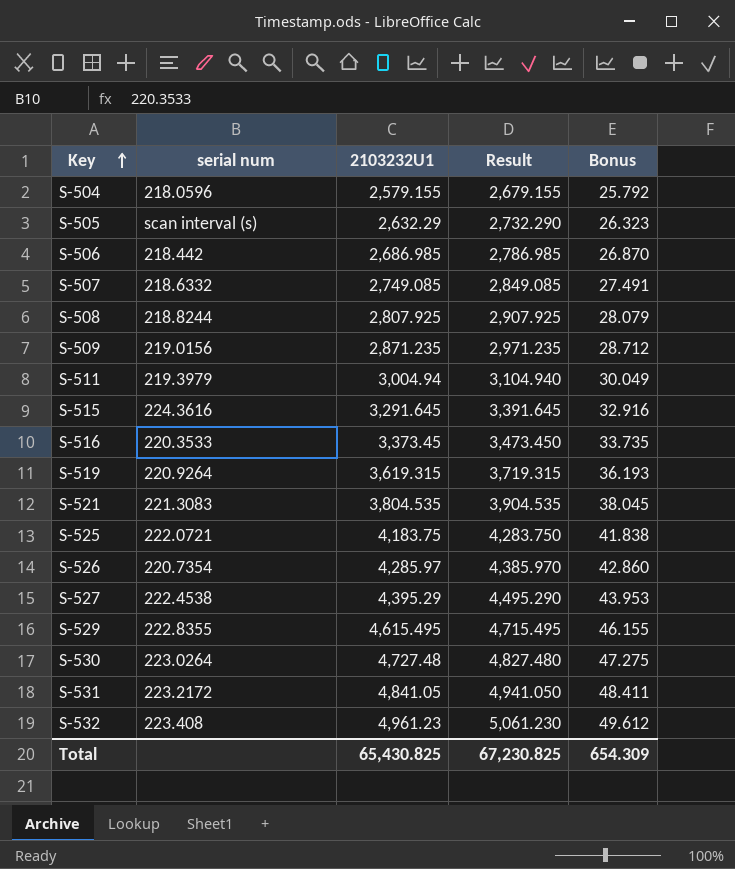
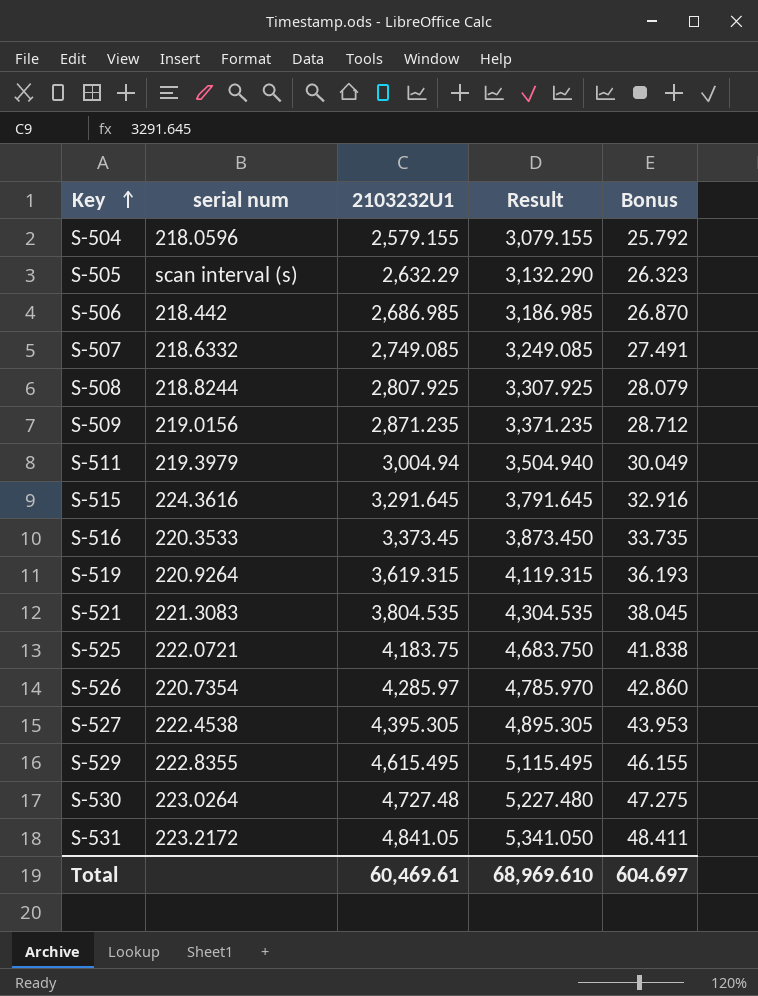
column Result | formula: [2103232U1] + 100 -> [2103232U1] + 500
row S-532: 223.408 | 4,961.23 | 5,061.230 | 49.612 -> none
S-527 | 2103232U1: 4,395.29 -> 4,395.305
Total | 2103232U1: 65,430.825 -> 60,469.61
Total | Result: 67,230.825 -> 68,969.610
Total | Bonus: 654.309 -> 604.697

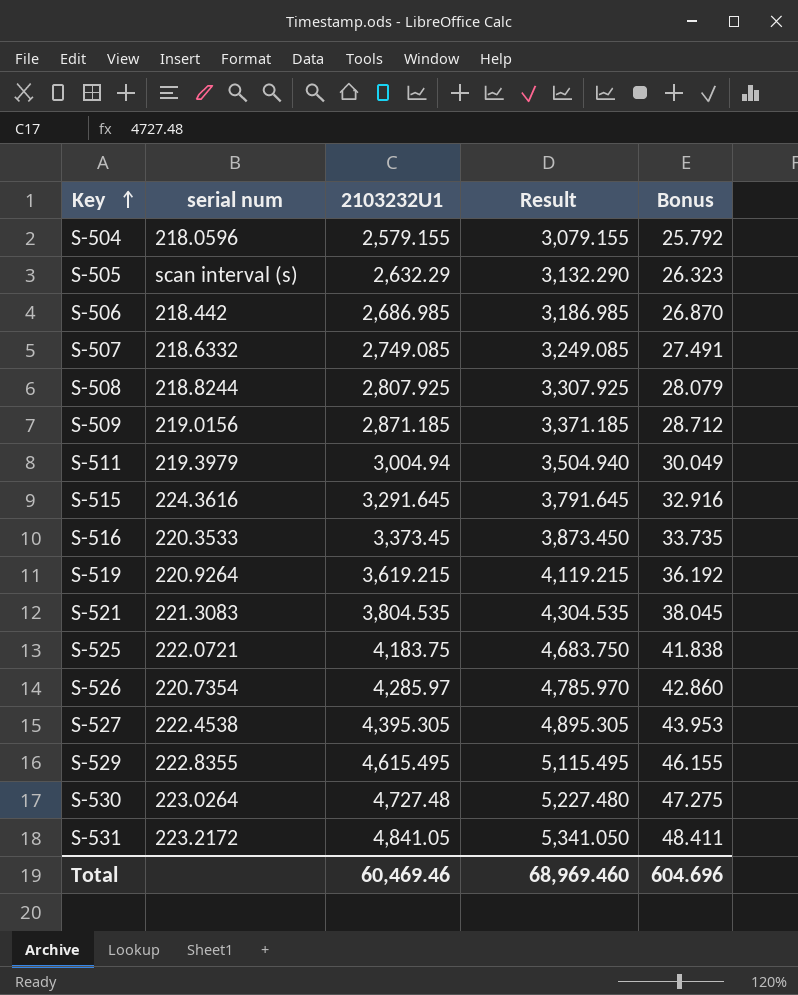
S-509 | 2103232U1: 2,871.235 -> 2,871.185
S-509 | Result: 3,371.235 -> 3,371.185
S-519 | 2103232U1: 3,619.315 -> 3,619.215
S-519 | Result: 4,119.315 -> 4,119.215
S-519 | Bonus: 36.193 -> 36.192
Total | 2103232U1: 60,469.61 -> 60,469.46
Total | Result: 68,969.610 -> 68,969.460
Total | Bonus: 604.697 -> 604.696

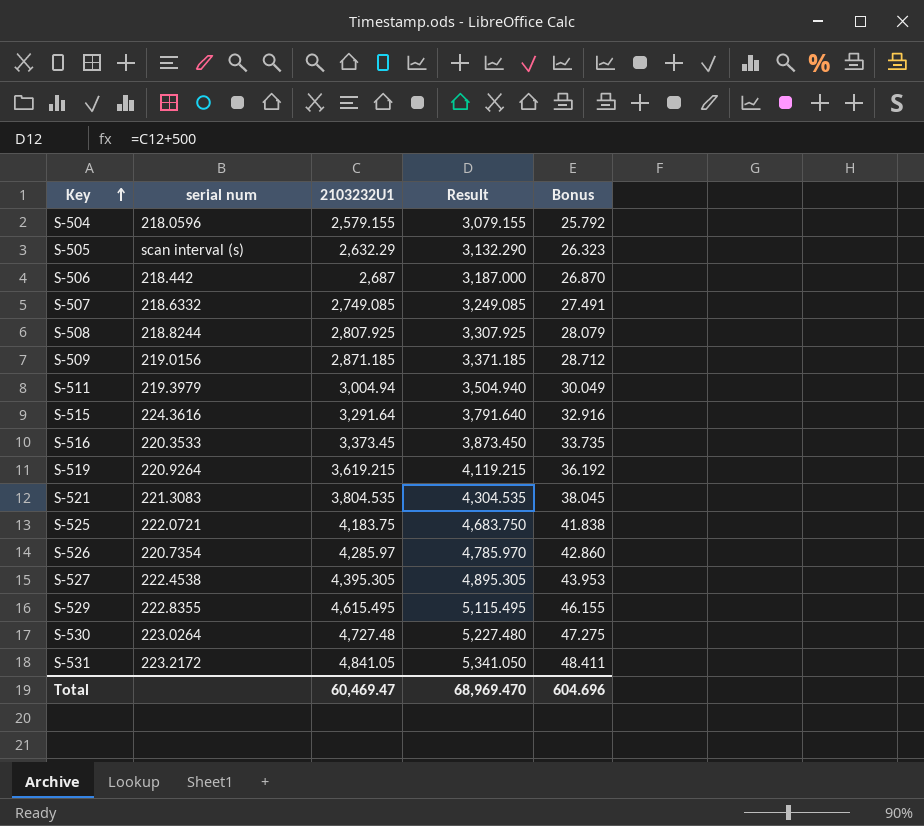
S-506 | 2103232U1: 2,686.985 -> 2,687
S-506 | Result: 3,186.985 -> 3,187.000
S-515 | 2103232U1: 3,291.645 -> 3,291.64
S-515 | Result: 3,791.645 -> 3,791.640
Total | 2103232U1: 60,469.46 -> 60,469.47
Total | Result: 68,969.460 -> 68,969.470

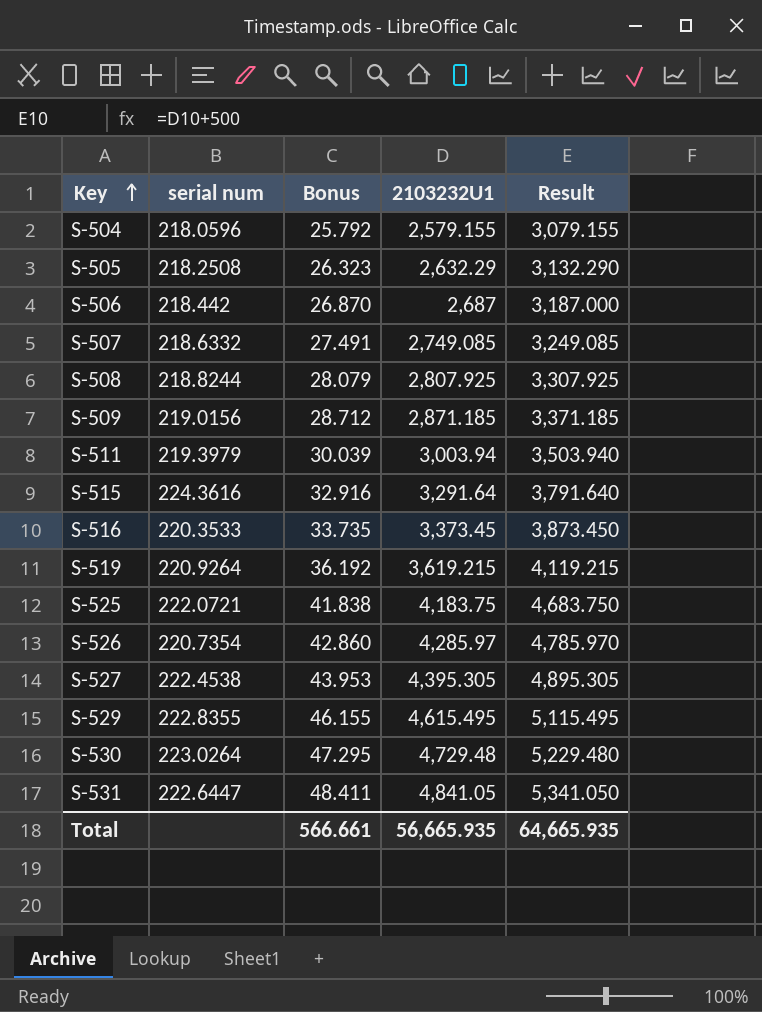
column Bonus | position: 5 -> 3
row S-521: 221.3083 | 3,804.535 | 4,304.535 | 38.045 -> none
S-505 | serial num: scan interval (s) -> 218.2508
S-511 | Bonus: 30.049 -> 30.039
S-511 | 2103232U1: 3,004.94 -> 3,003.94
S-511 | Result: 3,504.940 -> 3,503.940
S-530 | Bonus: 47.275 -> 47.295
S-530 | 2103232U1: 4,727.48 -> 4,729.48
S-530 | Result: 5,227.480 -> 5,229.480
S-531 | serial num: 223.2172 -> 222.6447
Total | Bonus: 604.696 -> 566.661
Total | 2103232U1: 60,469.47 -> 56,665.935
Total | Result: 68,969.470 -> 64,665.935

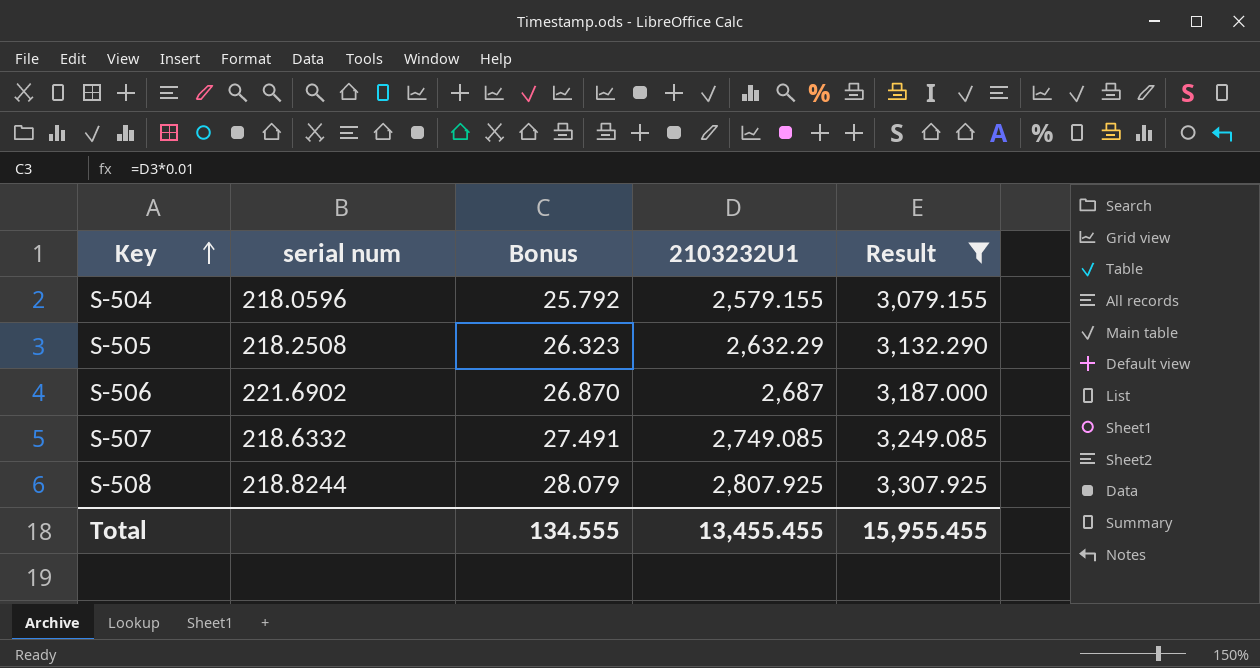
filter: none -> Result <= 3,307.925
S-506 | serial num: 218.442 -> 221.6902
Total | Bonus: 566.661 -> 134.555
Total | 2103232U1: 56,665.935 -> 13,455.455
Total | Result: 64,665.935 -> 15,955.455

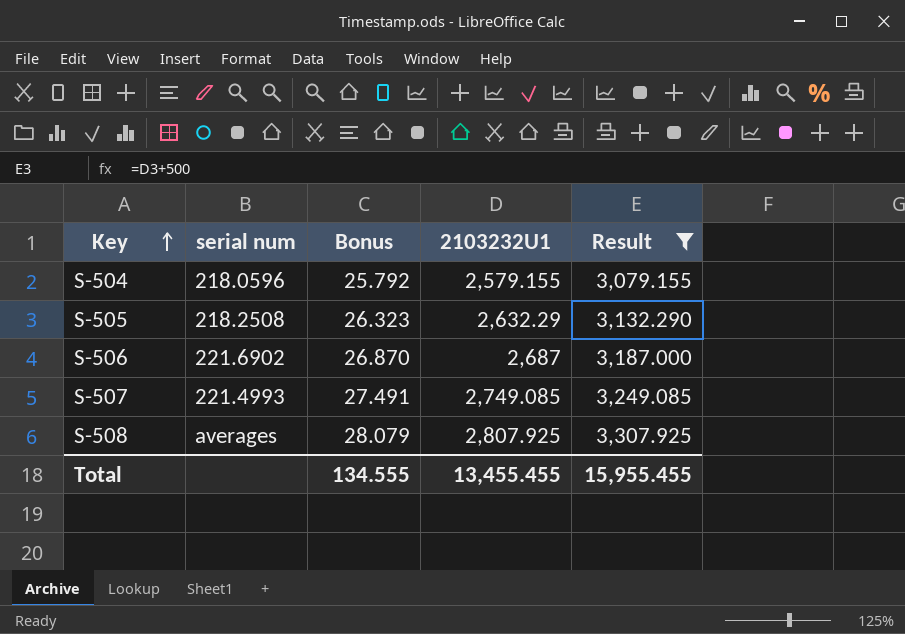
S-507 | serial num: 218.6332 -> 221.4993
S-508 | serial num: 218.8244 -> averages

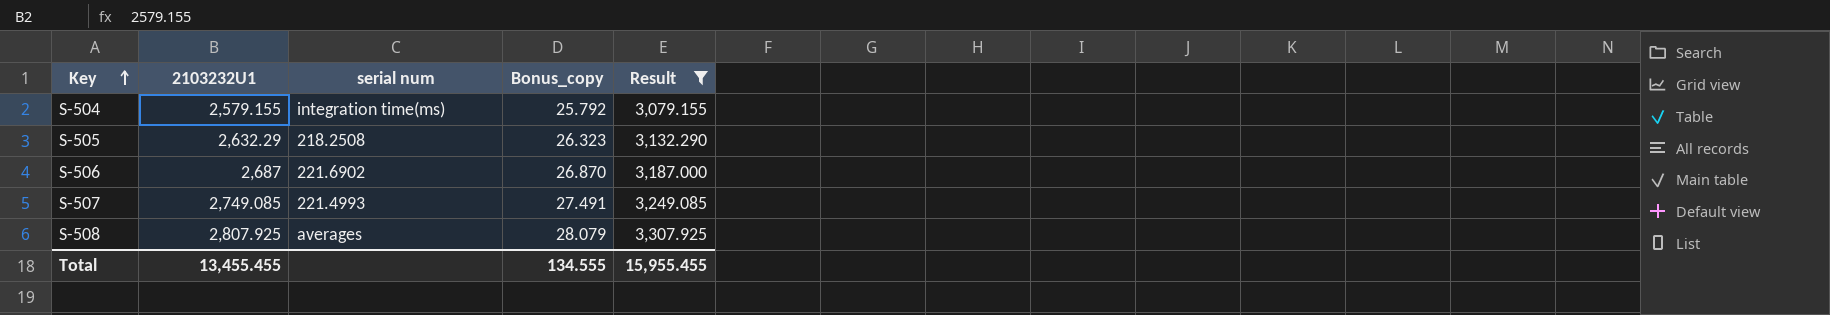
column 2103232U1 | position: 4 -> 2
column name: Bonus -> Bonus_copy
S-504 | serial num: 218.0596 -> integration time(ms)

